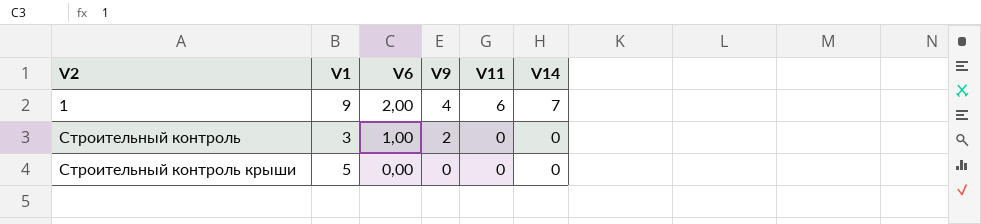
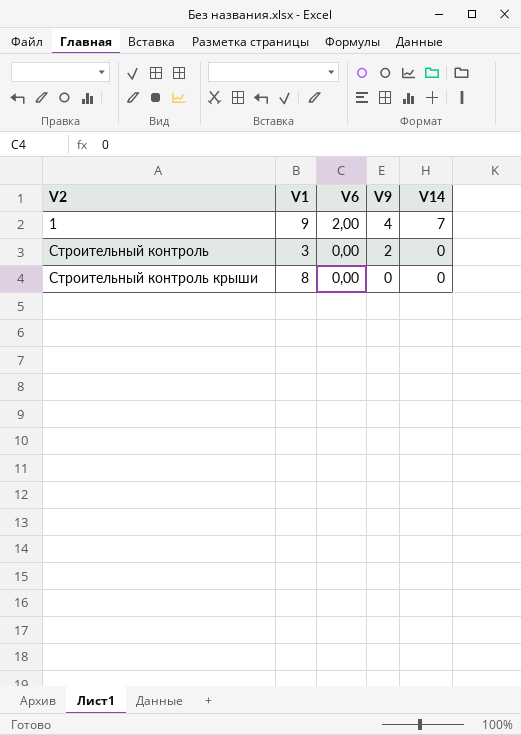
column V11 | position: 5 -> none
Строительный контроль | V6: 1,00 -> 0,00
Строительный контроль крыши | V1: 5 -> 8

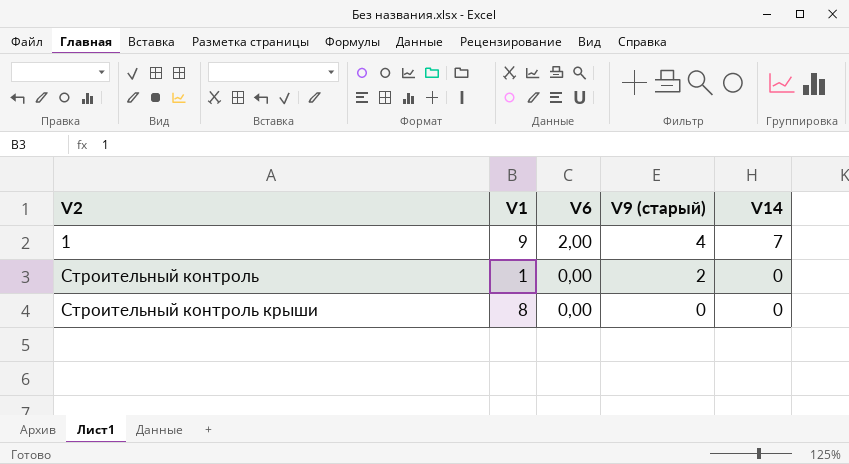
column name: V9 -> V9 (старый)
Строительный контроль | V1: 3 -> 1

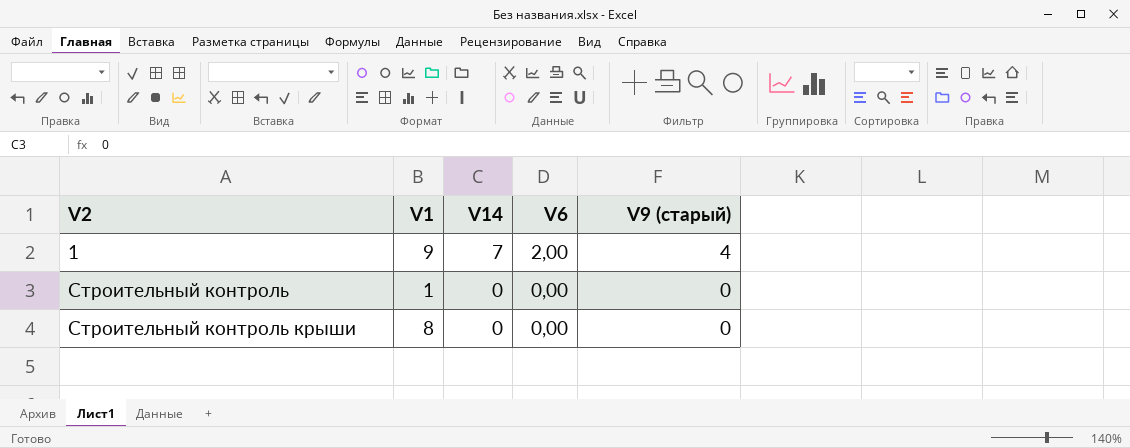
column V14 | position: 5 -> 3
Строительный контроль | V9 (старый): 2 -> 0

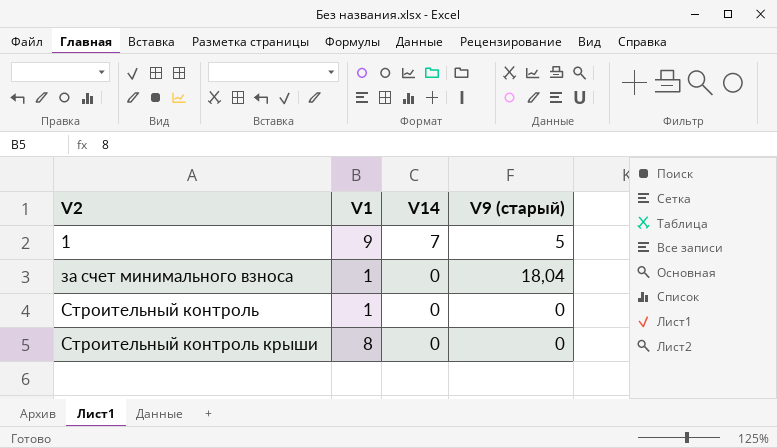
column V6 | position: 4 -> none
1 | V9 (старый): 4 -> 5
row за счет минимального взноса: none -> 1 | 0 | 18,04

